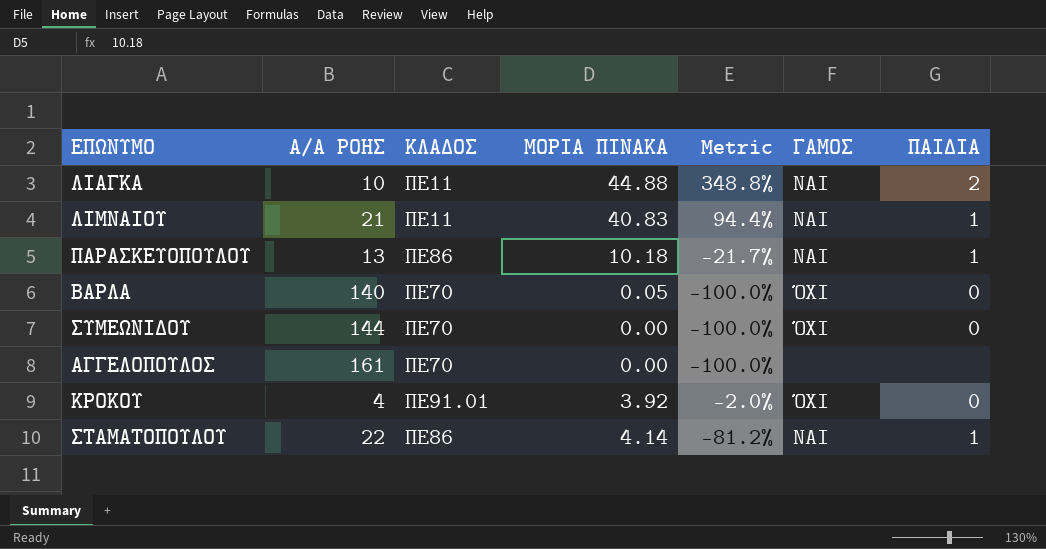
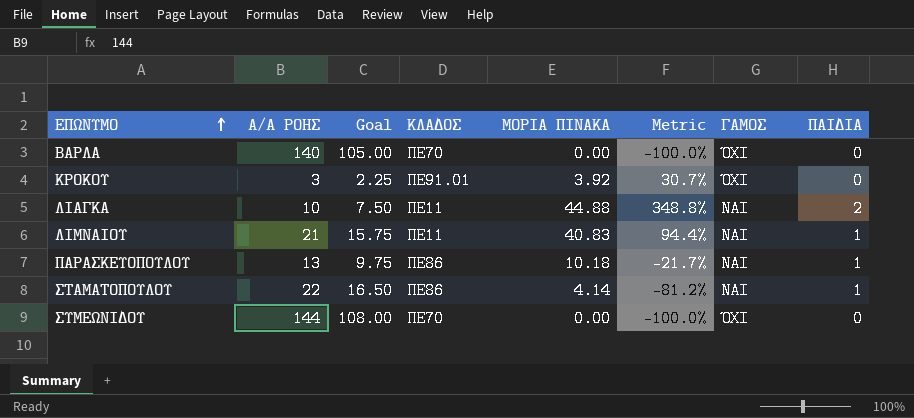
row order: none -> ΕΠΩΝΥΜΟ ascending
column Goal | formula: none -> [Α/Α ΡΟΗΣ] * 0.75
row ΑΓΓΕΛΟΠΟΥΛΟΣ: 161 | ΠΕ70 | 0.00 | -100.0% | none | none -> none
ΒΑΡΛΑ | ΜΟΡΙΑ ΠΙΝΑΚΑ: 0.05 -> 0.00
ΚΡΟΚΟΥ | Α/Α ΡΟΗΣ: 4 -> 3
ΚΡΟΚΟΥ | Metric: -2.0% -> 30.7%

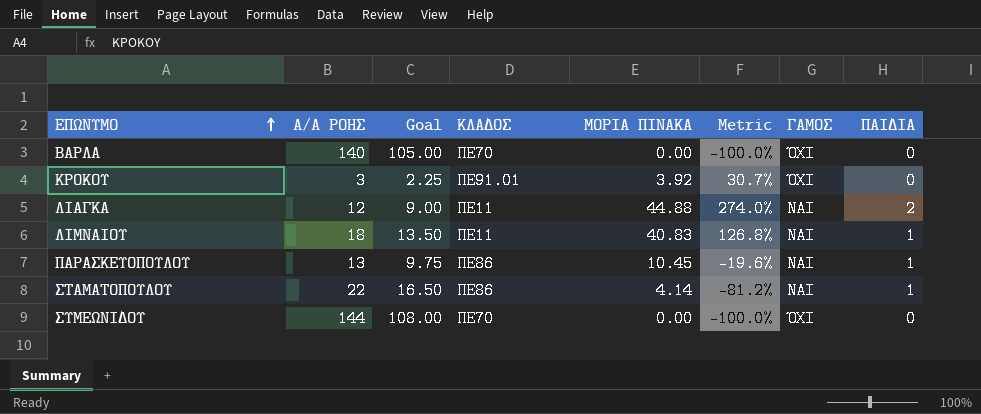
ΛΙΑΓΚΑ | Α/Α ΡΟΗΣ: 10 -> 12
ΛΙΑΓΚΑ | Goal: 7.50 -> 9.00
ΛΙΑΓΚΑ | Metric: 348.8% -> 274.0%
ΛΙΜΝΑΙΟΥ | Α/Α ΡΟΗΣ: 21 -> 18
ΛΙΜΝΑΙΟΥ | Goal: 15.75 -> 13.50
ΛΙΜΝΑΙΟΥ | Metric: 94.4% -> 126.8%
ΠΑΡΑΣΚΕΥΟΠΟΥΛΟΥ | ΜΟΡΙΑ ΠΙΝΑΚΑ: 10.18 -> 10.45
ΠΑΡΑΣΚΕΥΟΠΟΥΛΟΥ | Metric: -21.7% -> -19.6%

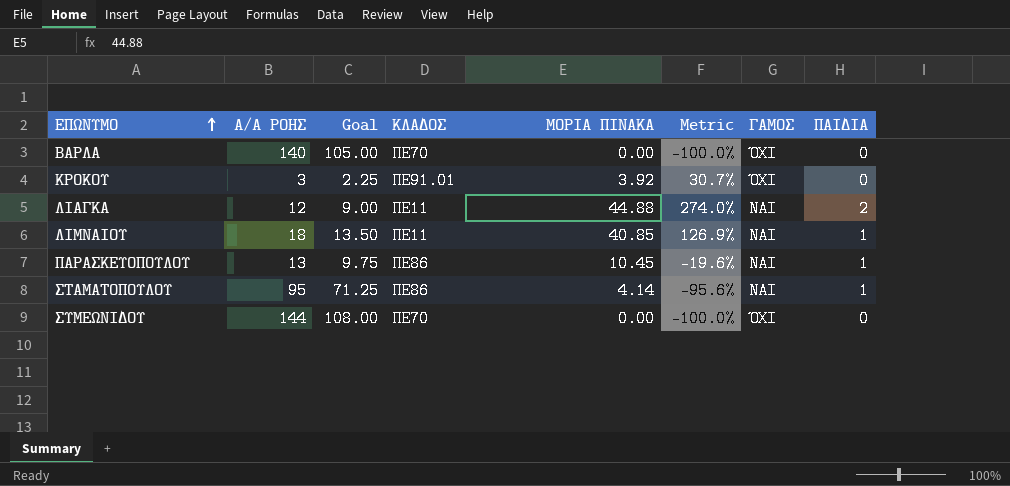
ΛΙΜΝΑΙΟΥ | ΜΟΡΙΑ ΠΙΝΑΚΑ: 40.83 -> 40.85
ΛΙΜΝΑΙΟΥ | Metric: 126.8% -> 126.9%
ΣΤΑΜΑΤΟΠΟΥΛΟΥ | Α/Α ΡΟΗΣ: 22 -> 95
ΣΤΑΜΑΤΟΠΟΥΛΟΥ | Goal: 16.50 -> 71.25
ΣΤΑΜΑΤΟΠΟΥΛΟΥ | Metric: -81.2% -> -95.6%

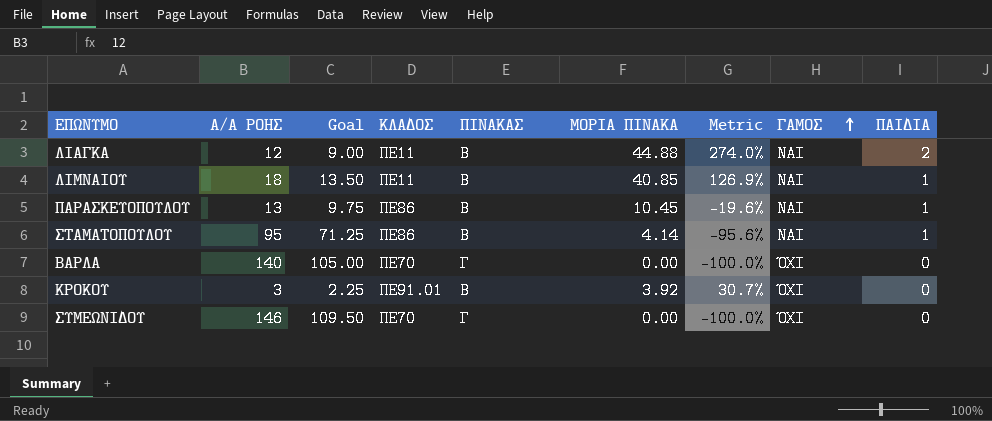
row order: ΕΠΩΝΥΜΟ ascending -> ΓΑΜΟΣ ascending
column ΠΙΝΑΚΑΣ | position: none -> 5
ΣΥΜΕΩΝΙΔΟΥ | Α/Α ΡΟΗΣ: 144 -> 146
ΣΥΜΕΩΝΙΔΟΥ | Goal: 108.00 -> 109.50

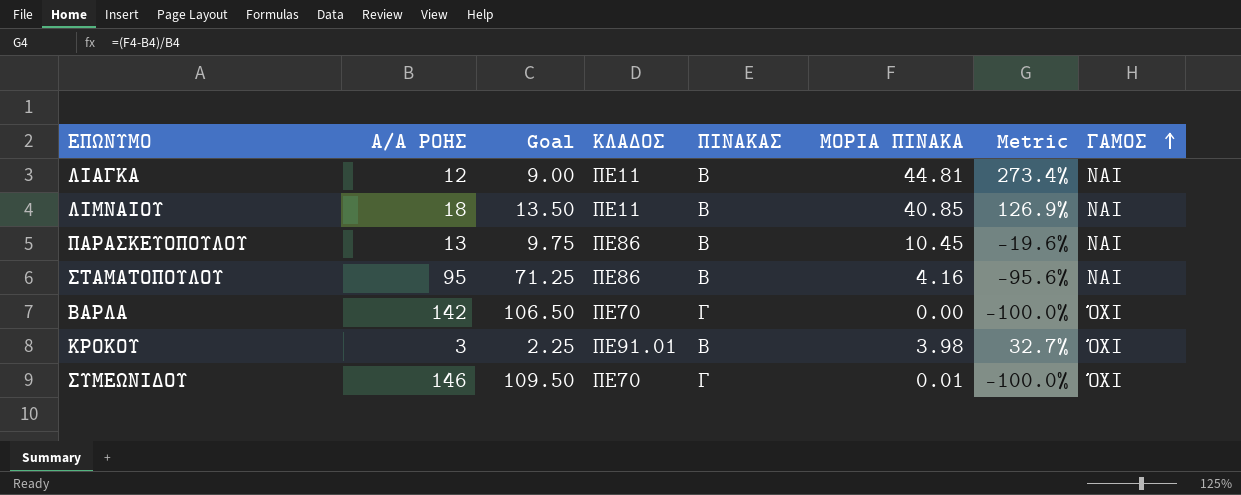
column ΠΑΙΔΙΑ | position: 9 -> none
ΛΙΑΓΚΑ | ΜΟΡΙΑ ΠΙΝΑΚΑ: 44.88 -> 44.81
ΛΙΑΓΚΑ | Metric: 274.0% -> 273.4%
ΣΤΑΜΑΤΟΠΟΥΛΟΥ | ΜΟΡΙΑ ΠΙΝΑΚΑ: 4.14 -> 4.16
ΒΑΡΛΑ | Α/Α ΡΟΗΣ: 140 -> 142
ΒΑΡΛΑ | Goal: 105.00 -> 106.50
ΚΡΟΚΟΥ | ΜΟΡΙΑ ΠΙΝΑΚΑ: 3.92 -> 3.98
ΚΡΟΚΟΥ | Metric: 30.7% -> 32.7%
ΣΥΜΕΩΝΙΔΟΥ | ΜΟΡΙΑ ΠΙΝΑΚΑ: 0.00 -> 0.01

